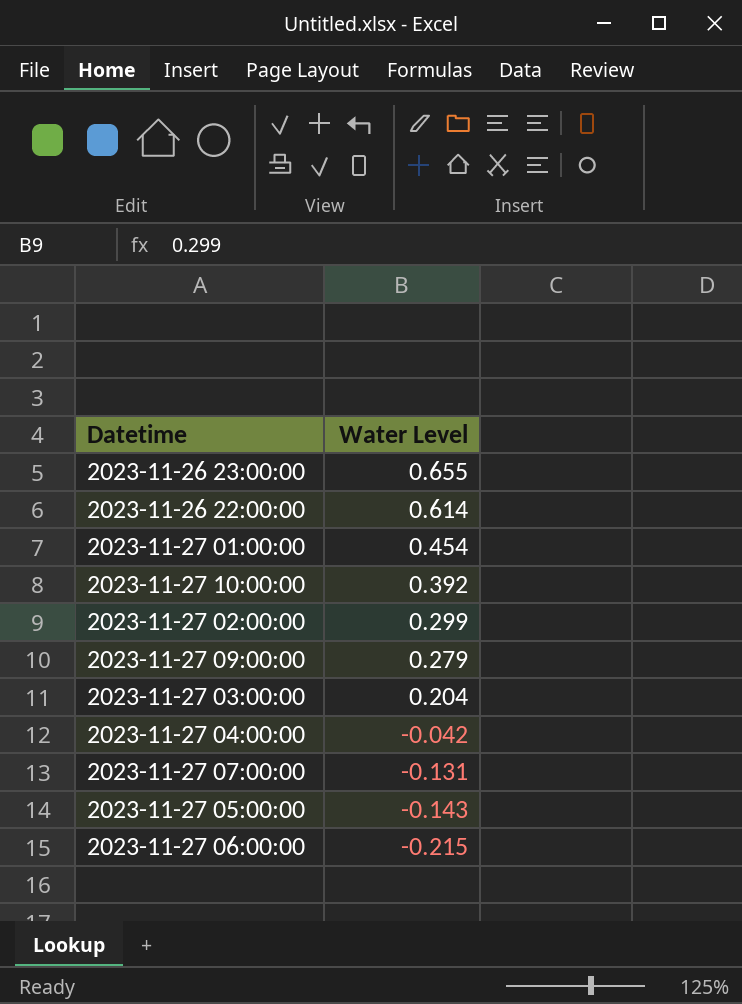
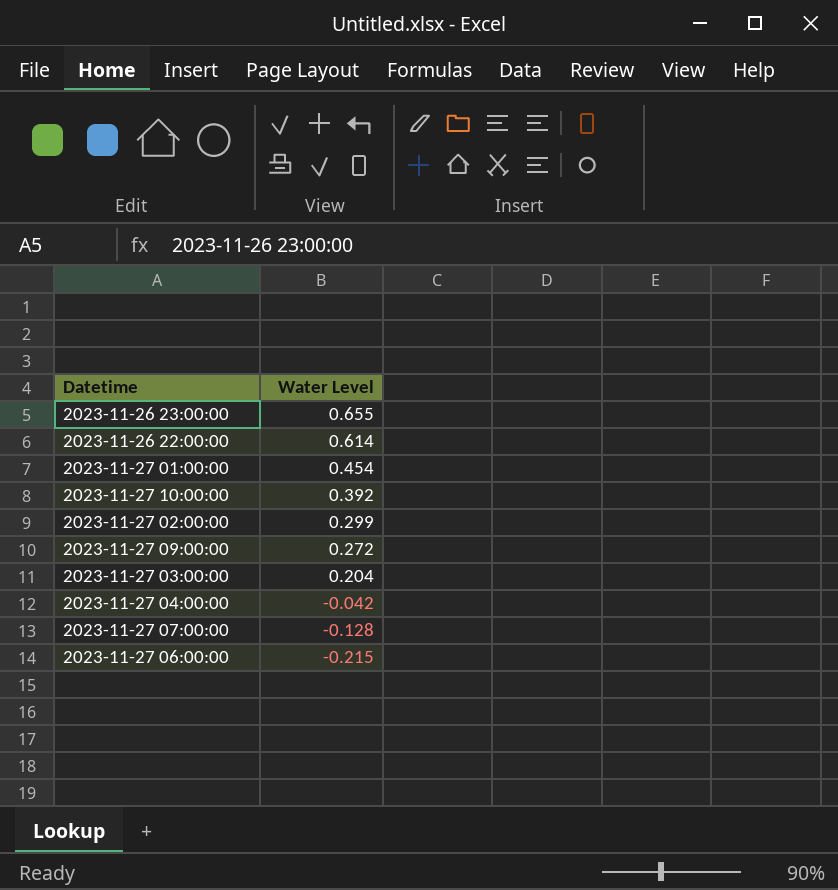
row 2023-11-27 05:00:00: -0.143 -> none
2023-11-27 09:00:00 | Water Level: 0.279 -> 0.272
2023-11-27 07:00:00 | Water Level: -0.131 -> -0.128

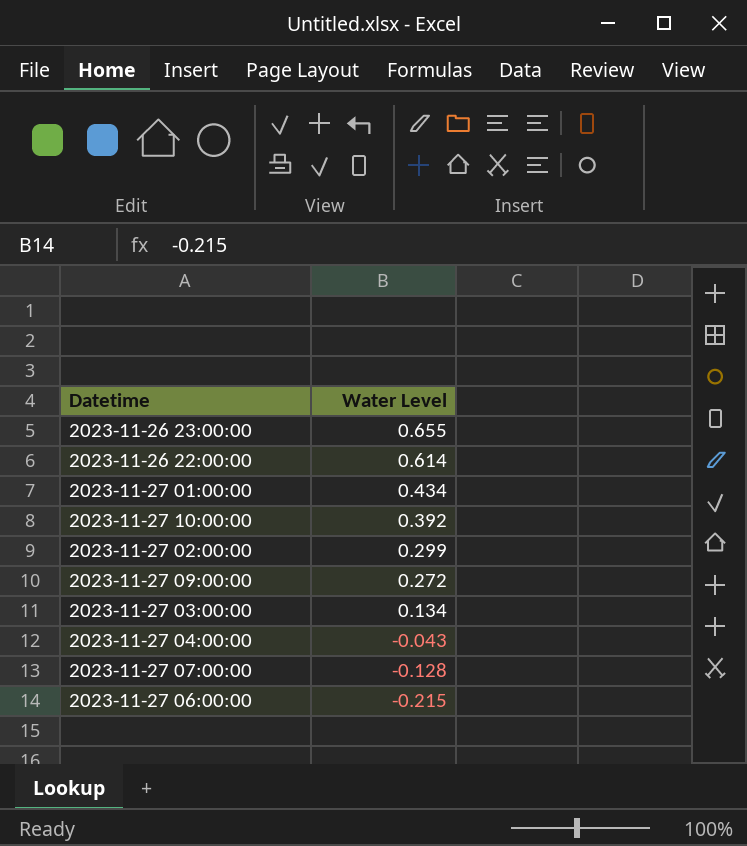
2023-11-27 01:00:00 | Water Level: 0.454 -> 0.434
2023-11-27 03:00:00 | Water Level: 0.204 -> 0.134
2023-11-27 04:00:00 | Water Level: -0.042 -> -0.043

